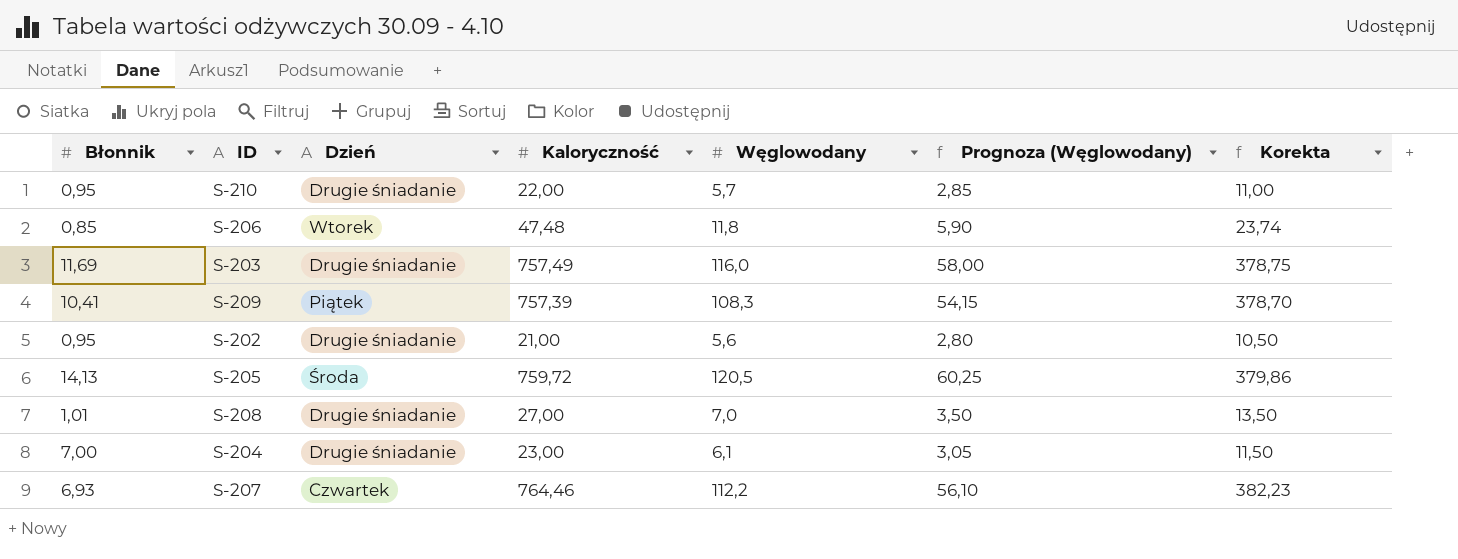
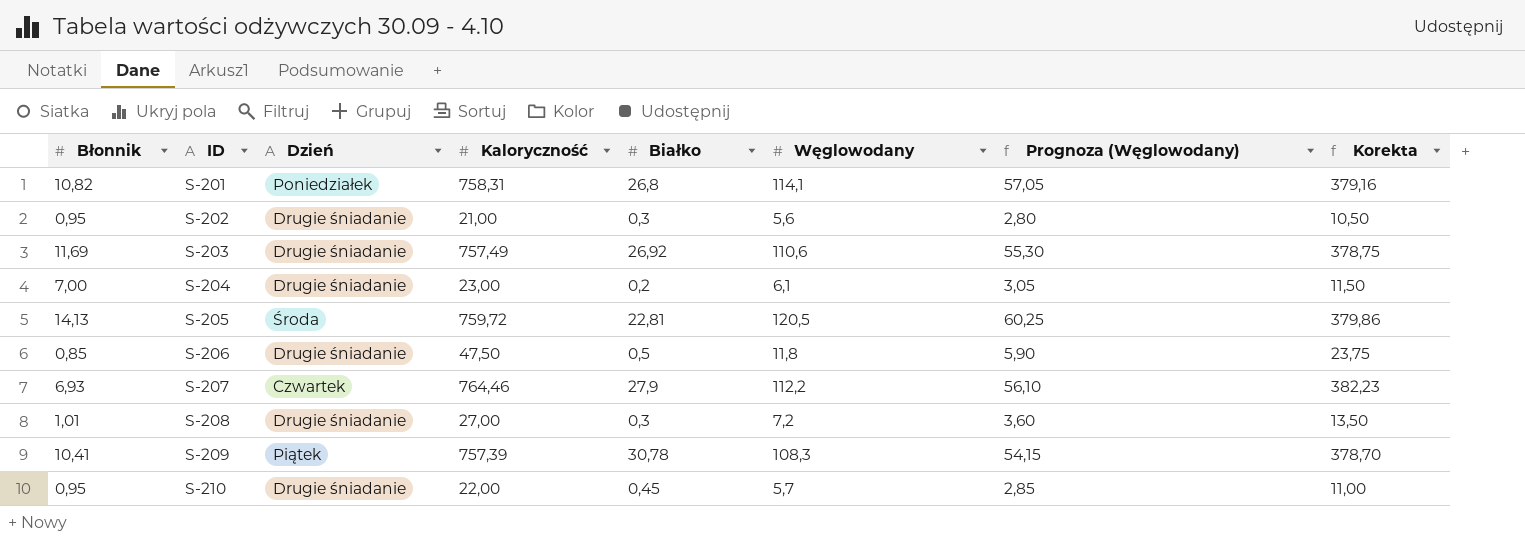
row order: none -> ID ascending
column Białko | position: none -> 5
row S-201: none -> 10,82 | Poniedziałek | 758,31 | 26,8 | 114,1 | 57,05 | 379,16
S-203 | Węglowodany: 116,0 -> 110,6
S-203 | Prognoza (Węglowodany): 58,00 -> 55,30
S-206 | Dzień: Wtorek -> Drugie śniadanie
S-206 | Kaloryczność: 47,48 -> 47,50
S-206 | Korekta: 23,74 -> 23,75
S-208 | Węglowodany: 7,0 -> 7,2
S-208 | Prognoza (Węglowodany): 3,50 -> 3,60

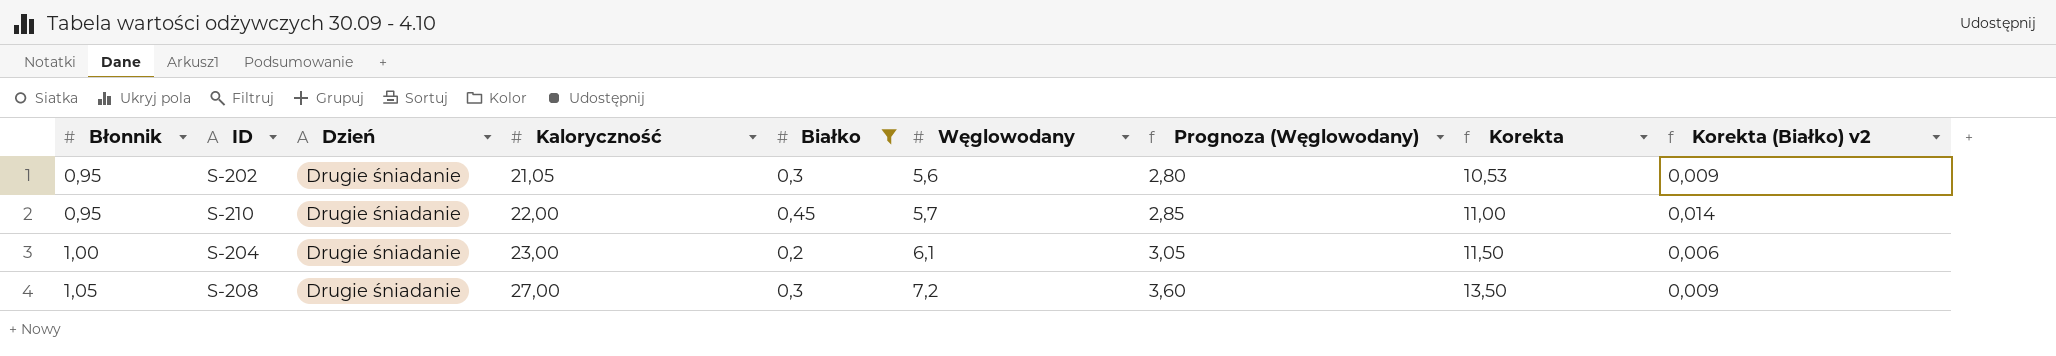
filter: none -> Białko <= 0,45
row order: ID ascending -> Błonnik ascending
column Korekta (Białko) v2 | formula: none -> [Białko] * 0,03
S-202 | Kaloryczność: 21,00 -> 21,05
S-202 | Korekta: 10,50 -> 10,53
S-204 | Błonnik: 7,00 -> 1,00
S-208 | Błonnik: 1,01 -> 1,05

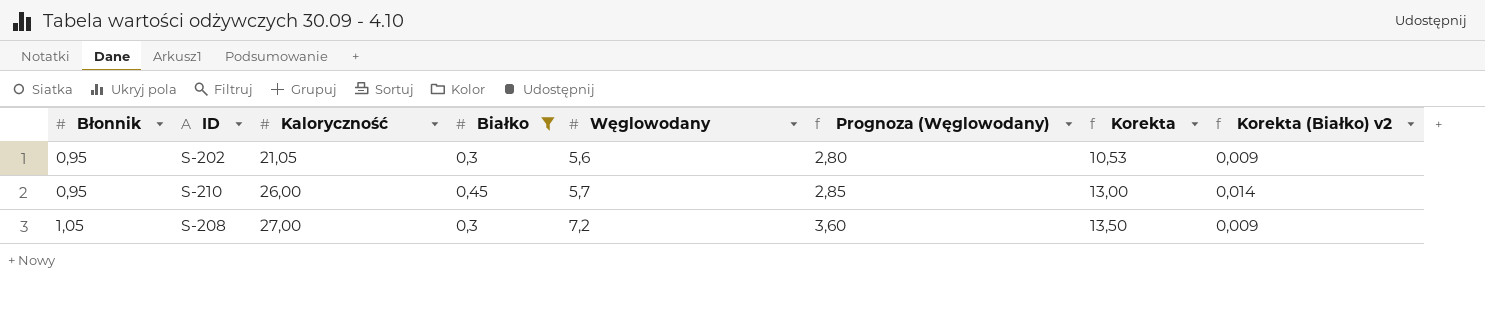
column Dzień | position: 3 -> none
row S-204: 1,00 | Drugie śniadanie | 23,00 | 0,2 | 6,1 | 3,05 | 11,50 | 0,006 -> none
S-210 | Kaloryczność: 22,00 -> 26,00
S-210 | Korekta: 11,00 -> 13,00

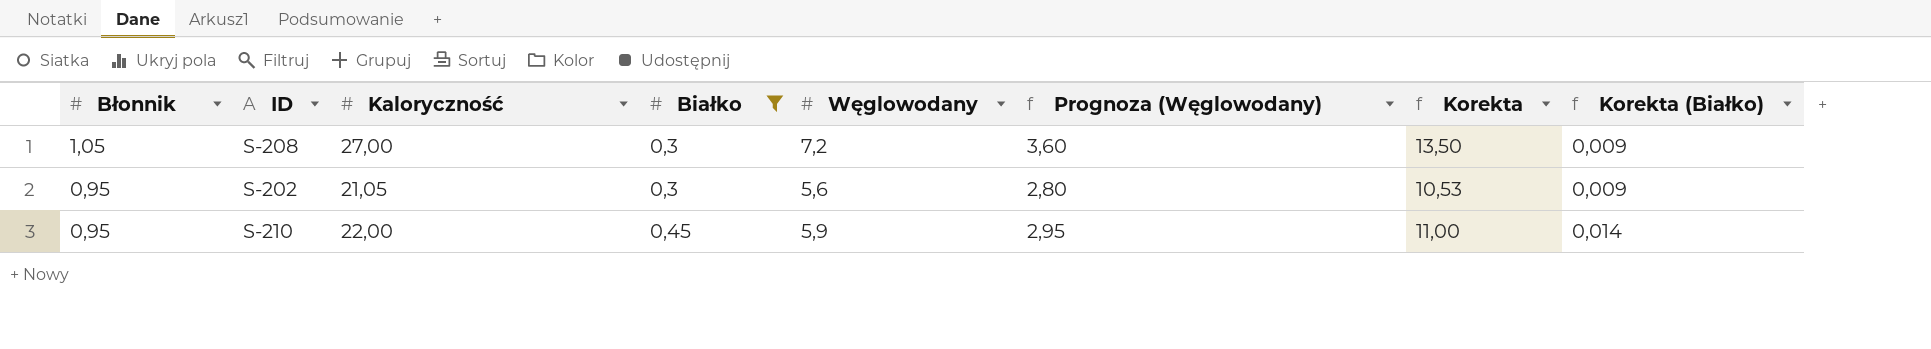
row order: Błonnik ascending -> Błonnik descending
column name: Korekta (Białko) v2 -> Korekta (Białko)
S-210 | Kaloryczność: 26,00 -> 22,00
S-210 | Węglowodany: 5,7 -> 5,9
S-210 | Prognoza (Węglowodany): 2,85 -> 2,95
S-210 | Korekta: 13,00 -> 11,00

